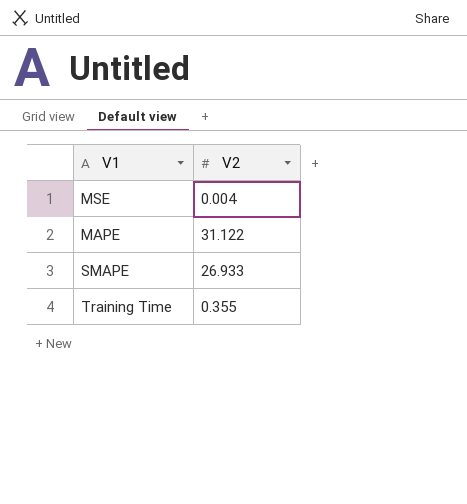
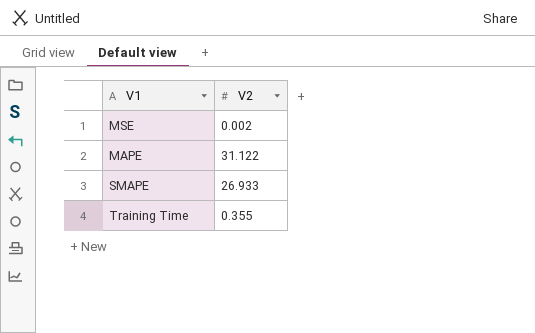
MSE | V2: 0.004 -> 0.002

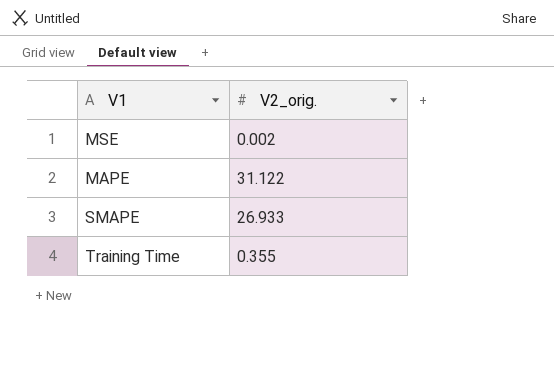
column name: V2 -> V2_orig.

